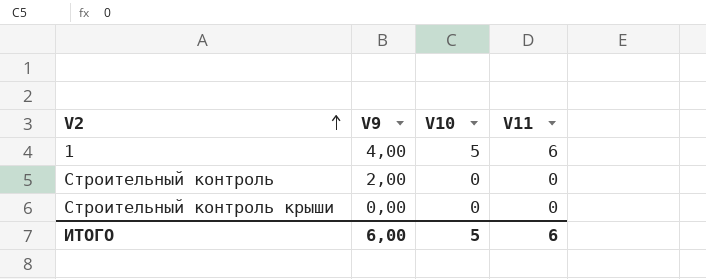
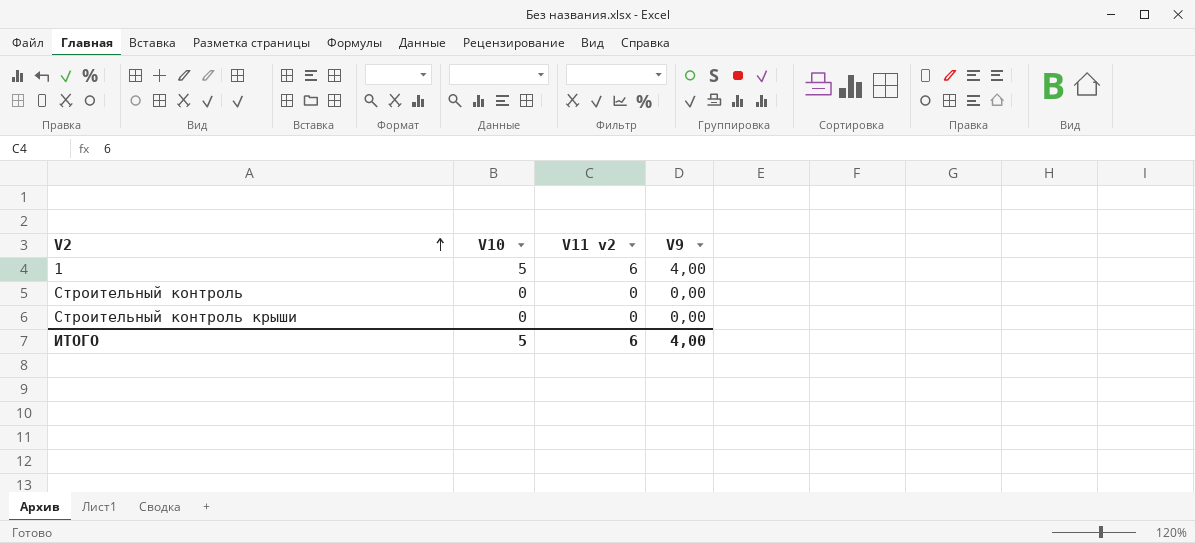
column name: V11 -> V11 v2
column V9 | position: 2 -> 4
Строительный контроль | V9: 2,00 -> 0,00
ИТОГО | V9: 6,00 -> 4,00

